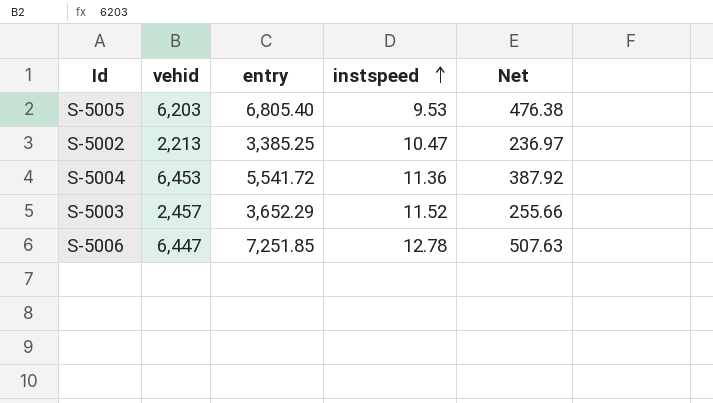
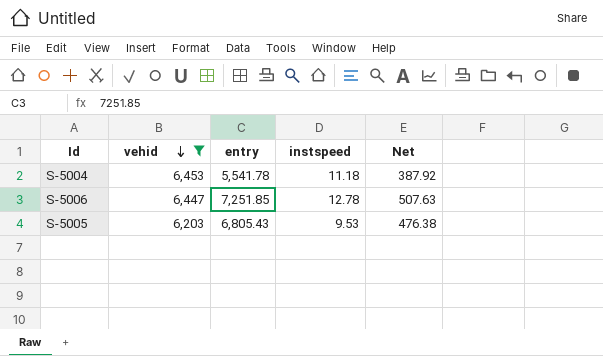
filter: none -> vehid >= 6,203
row order: instspeed ascending -> vehid descending
S-5004 | entry: 5,541.72 -> 5,541.78
S-5004 | instspeed: 11.36 -> 11.18
S-5005 | entry: 6,805.40 -> 6,805.43

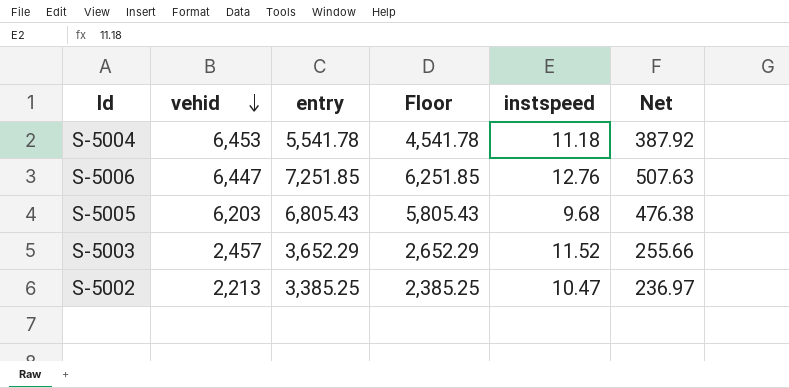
filter: vehid >= 6,203 -> none
column Floor | formula: none -> [entry] - 1000
S-5006 | instspeed: 12.78 -> 12.76
S-5005 | instspeed: 9.53 -> 9.68

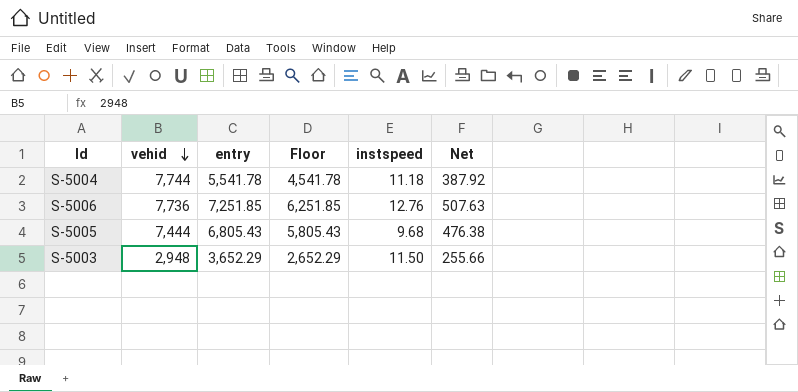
row S-5002: 2,213 | 3,385.25 | 2,385.25 | 10.47 | 236.97 -> none
S-5004 | vehid: 6,453 -> 7,744
S-5006 | vehid: 6,447 -> 7,736
S-5005 | vehid: 6,203 -> 7,444
S-5003 | vehid: 2,457 -> 2,948
S-5003 | instspeed: 11.52 -> 11.50

